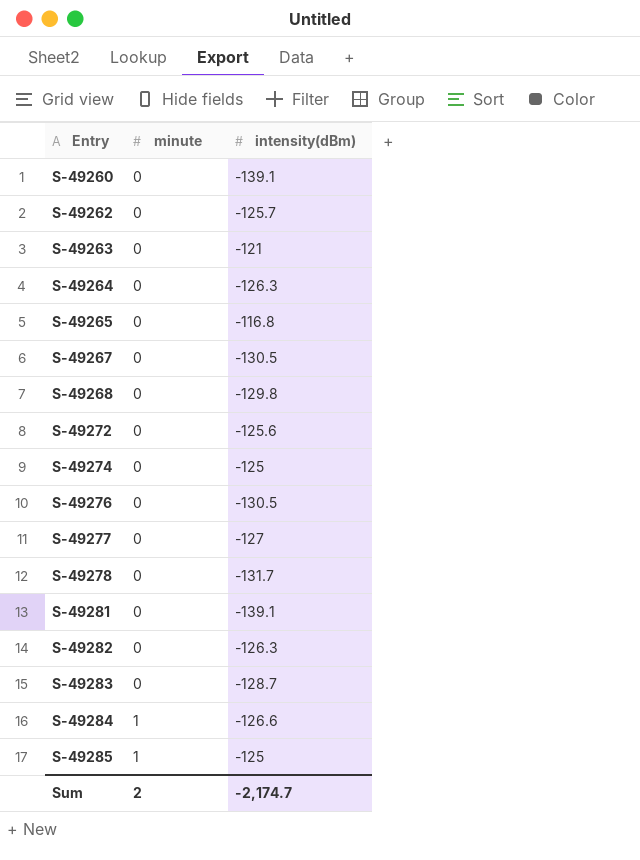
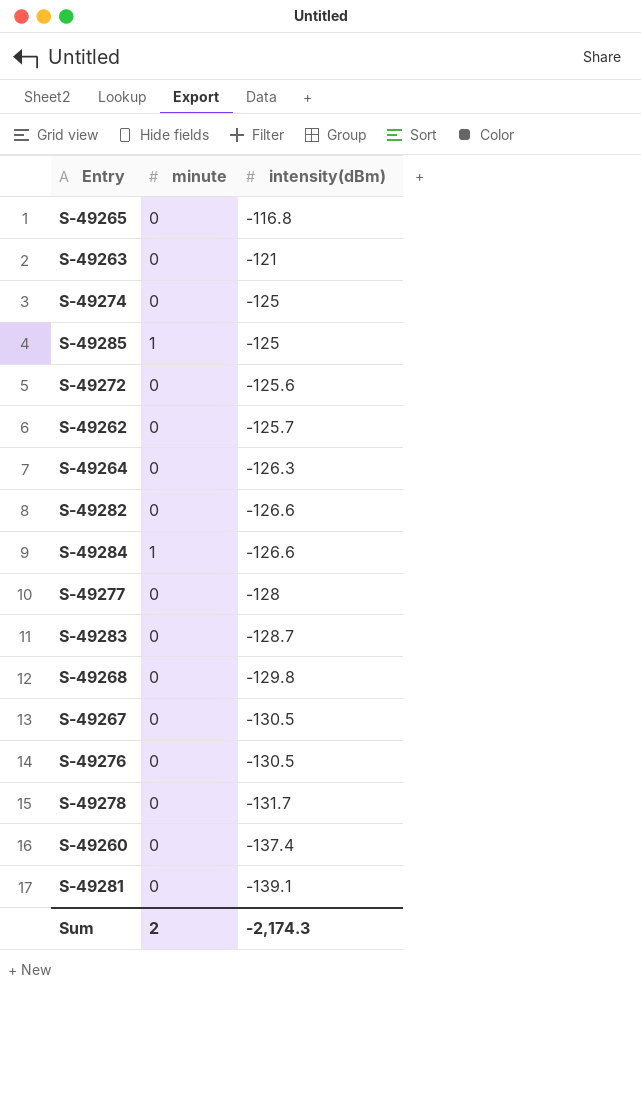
row order: Entry ascending -> intensity(dBm) descending
S-49282 | intensity(dBm): -126.3 -> -126.6
S-49277 | intensity(dBm): -127 -> -128
S-49260 | intensity(dBm): -139.1 -> -137.4
Sum | intensity(dBm): -2,174.7 -> -2,174.3

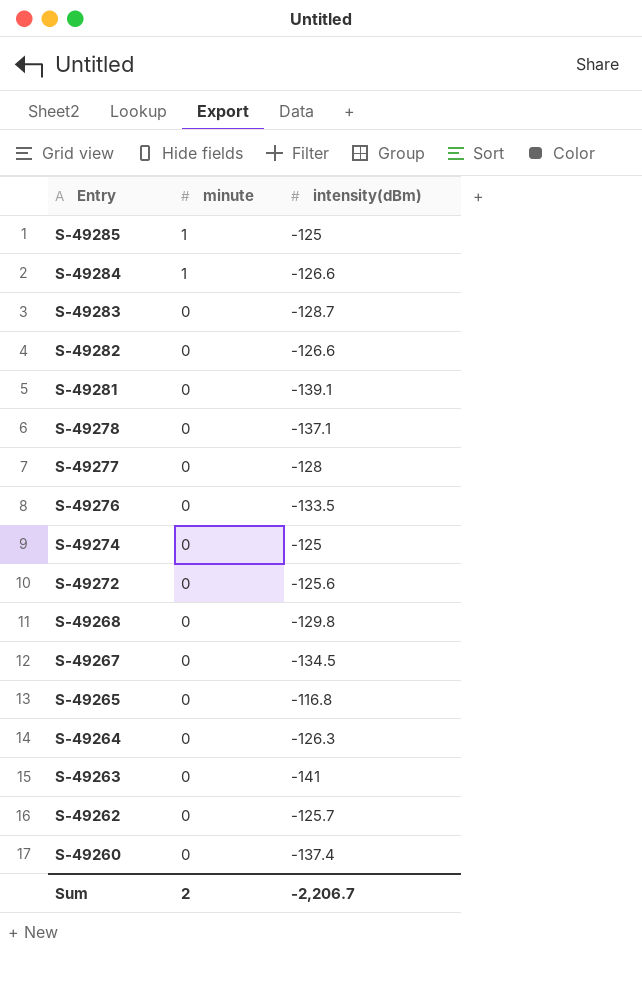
row order: intensity(dBm) descending -> Entry descending
S-49278 | intensity(dBm): -131.7 -> -137.1
S-49276 | intensity(dBm): -130.5 -> -133.5
S-49267 | intensity(dBm): -130.5 -> -134.5
S-49263 | intensity(dBm): -121 -> -141
Sum | intensity(dBm): -2,174.3 -> -2,206.7

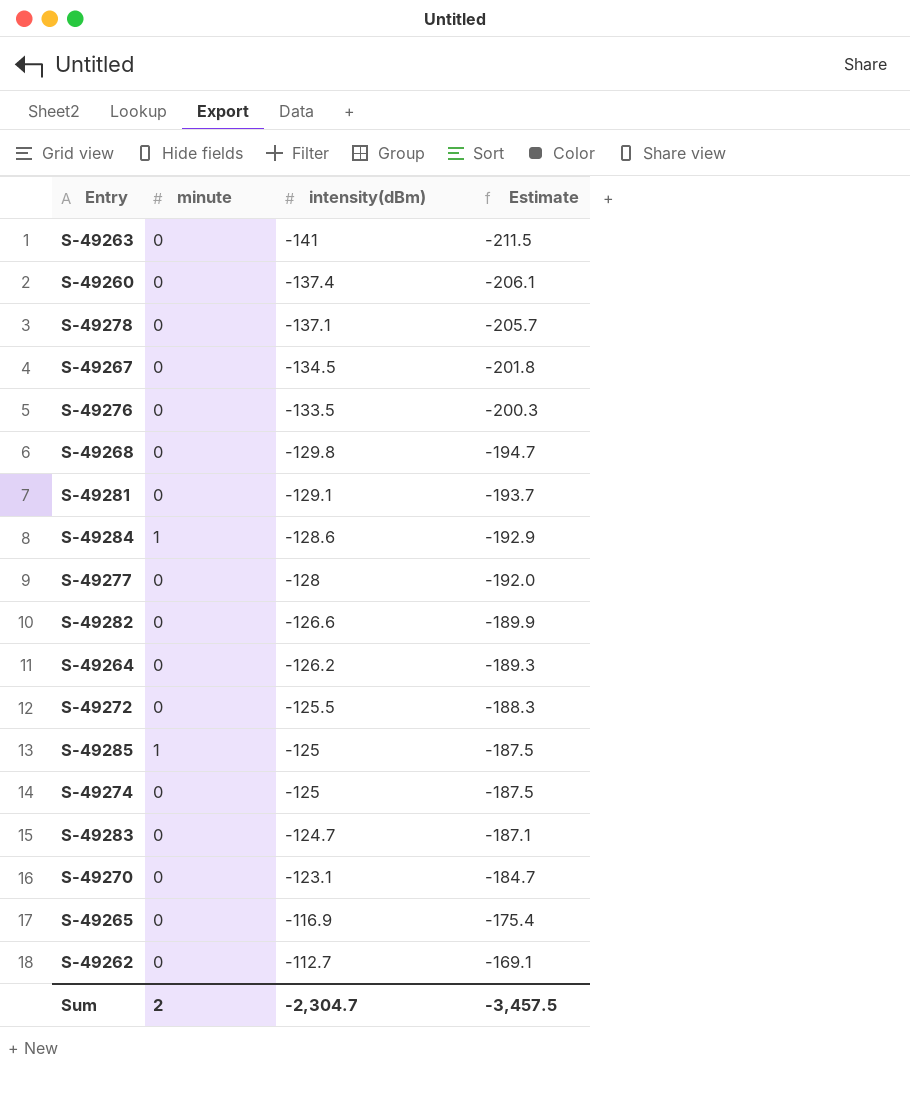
row order: Entry descending -> intensity(dBm) ascending
column Estimate | formula: none -> [intensity(dBm)] * 1.5
S-49281 | intensity(dBm): -139.1 -> -129.1
S-49284 | intensity(dBm): -126.6 -> -128.6
S-49264 | intensity(dBm): -126.3 -> -126.2
S-49272 | intensity(dBm): -125.6 -> -125.5
S-49283 | intensity(dBm): -128.7 -> -124.7
row S-49270: none -> 0 | -123.1 | -184.7
S-49265 | intensity(dBm): -116.8 -> -116.9
S-49262 | intensity(dBm): -125.7 -> -112.7
Sum | intensity(dBm): -2,206.7 -> -2,304.7

